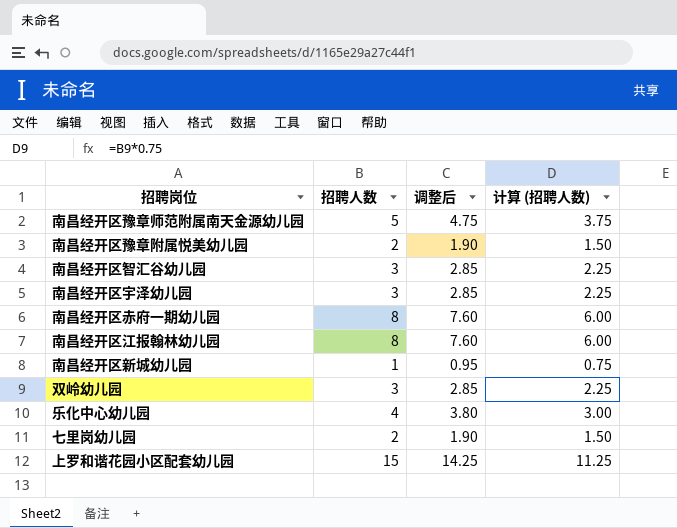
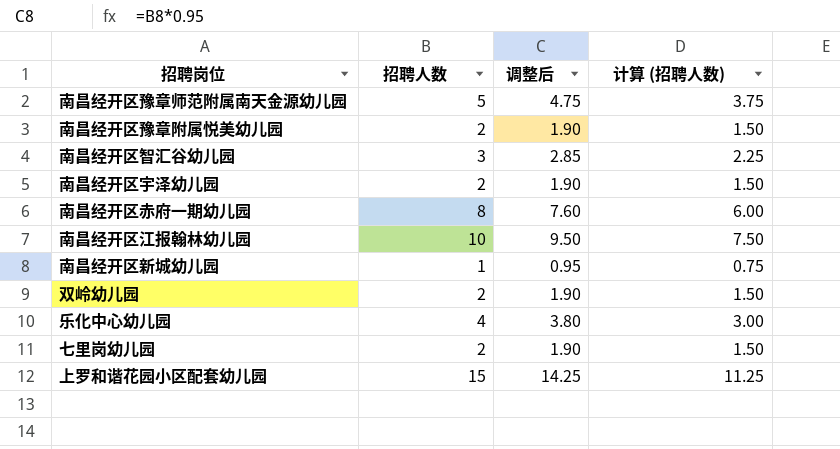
南昌经开区宇泽幼儿园 | 招聘人数: 3 -> 2
南昌经开区宇泽幼儿园 | 调整后: 2.85 -> 1.90
南昌经开区宇泽幼儿园 | 计算 (招聘人数): 2.25 -> 1.50
南昌经开区江报翰林幼儿园 | 招聘人数: 8 -> 10
南昌经开区江报翰林幼儿园 | 调整后: 7.60 -> 9.50
南昌经开区江报翰林幼儿园 | 计算 (招聘人数): 6.00 -> 7.50
双岭幼儿园 | 招聘人数: 3 -> 2
双岭幼儿园 | 调整后: 2.85 -> 1.90
双岭幼儿园 | 计算 (招聘人数): 2.25 -> 1.50

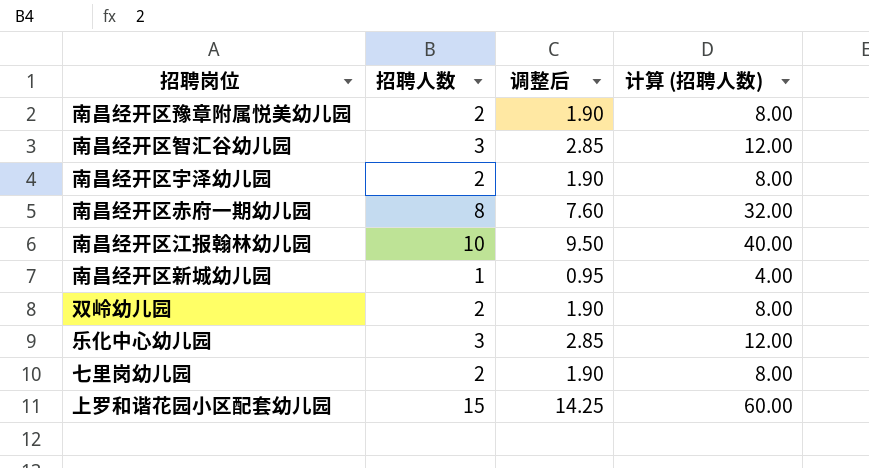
column 计算 (招聘人数) | formula: [招聘人数] * 0.75 -> [招聘人数] * 4
row 南昌经开区豫章师范附属南天金源幼儿园: 5 | 4.75 | 3.75 -> none
乐化中心幼儿园 | 招聘人数: 4 -> 3
乐化中心幼儿园 | 调整后: 3.80 -> 2.85

